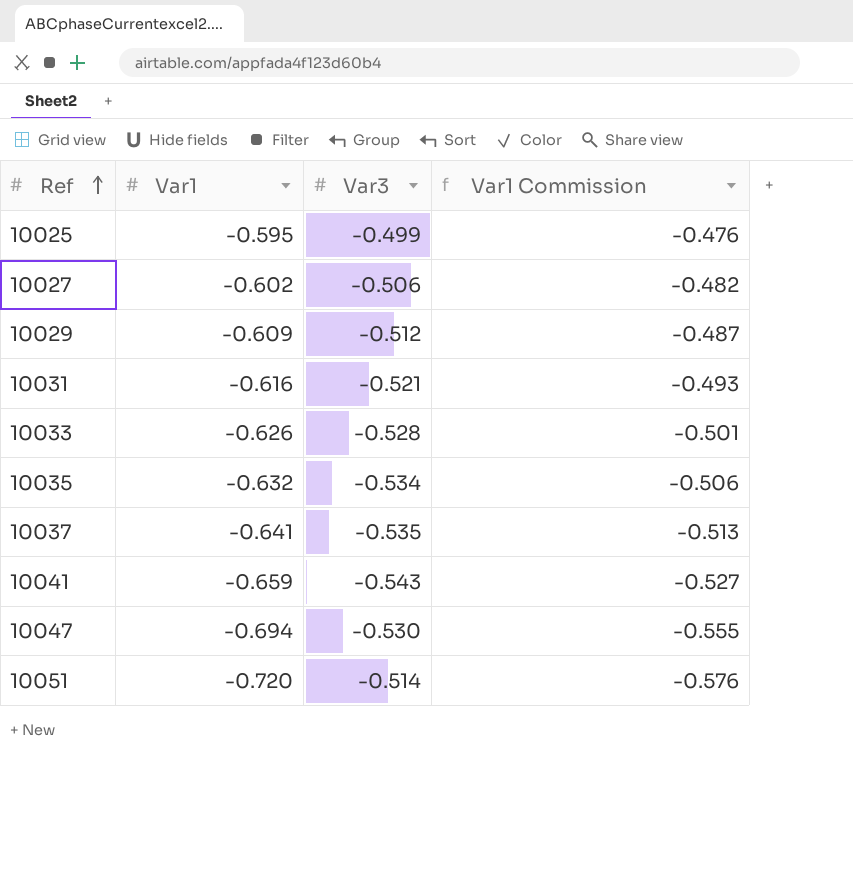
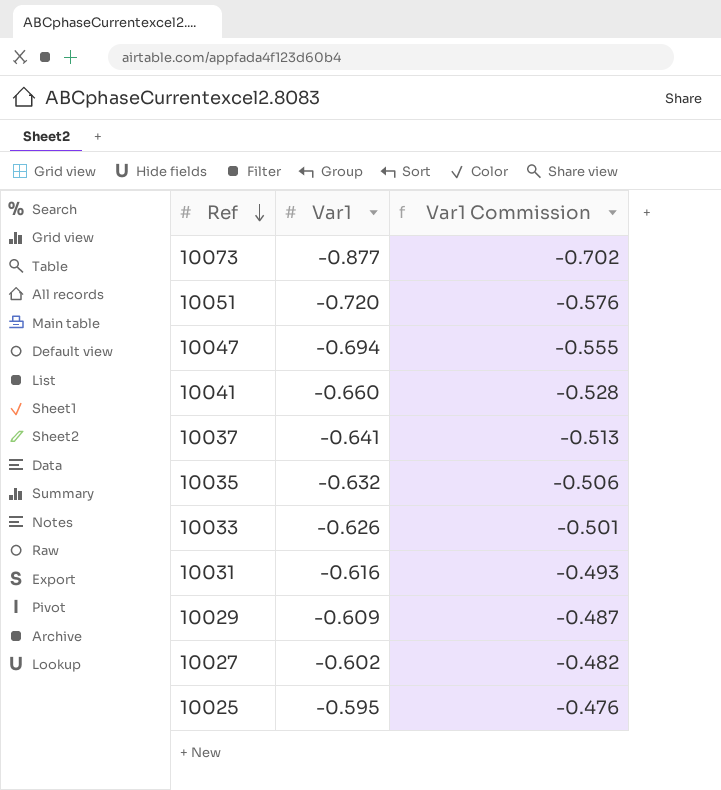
row order: Ref ascending -> Ref descending
column Var3 | position: 3 -> none
row 10073: none -> -0.877 | -0.702
10041 | Var1: -0.659 -> -0.660
10041 | Var1 Commission: -0.527 -> -0.528

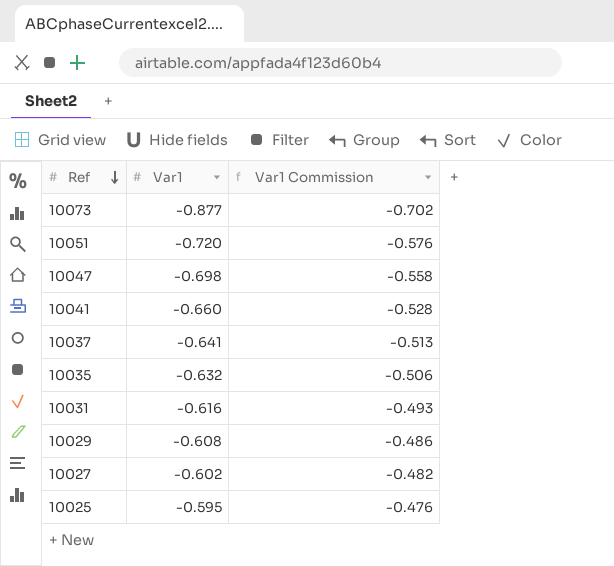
row 10033: -0.626 | -0.501 -> none
10047 | Var1: -0.694 -> -0.698
10047 | Var1 Commission: -0.555 -> -0.558
10029 | Var1: -0.609 -> -0.608
10029 | Var1 Commission: -0.487 -> -0.486

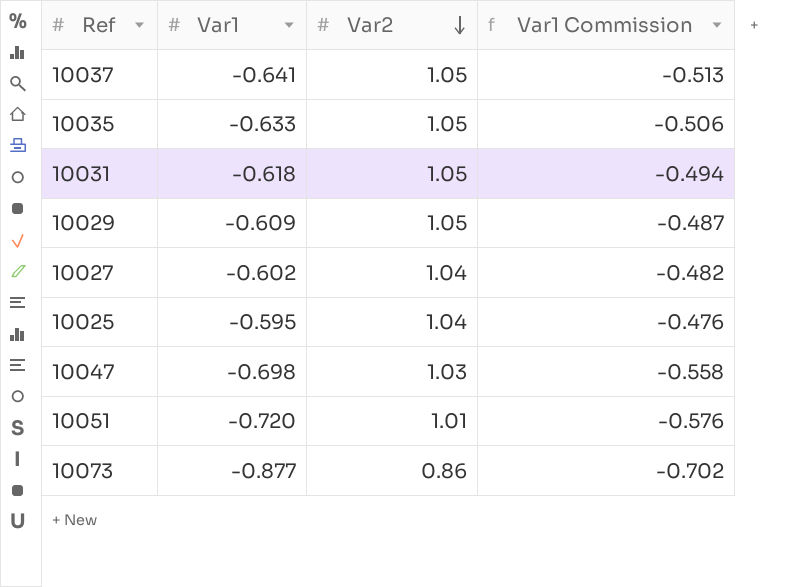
row order: Ref descending -> Var2 descending
column Var2 | position: none -> 3
row 10041: -0.660 | -0.528 -> none
10035 | Var1: -0.632 -> -0.633
10031 | Var1: -0.616 -> -0.618
10031 | Var1 Commission: -0.493 -> -0.494
10029 | Var1: -0.608 -> -0.609
10029 | Var1 Commission: -0.486 -> -0.487

